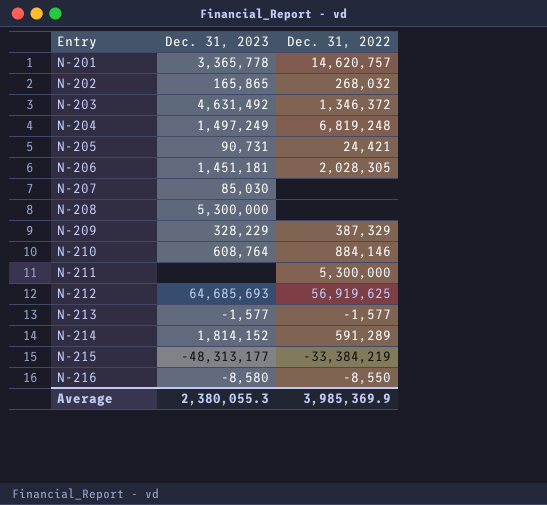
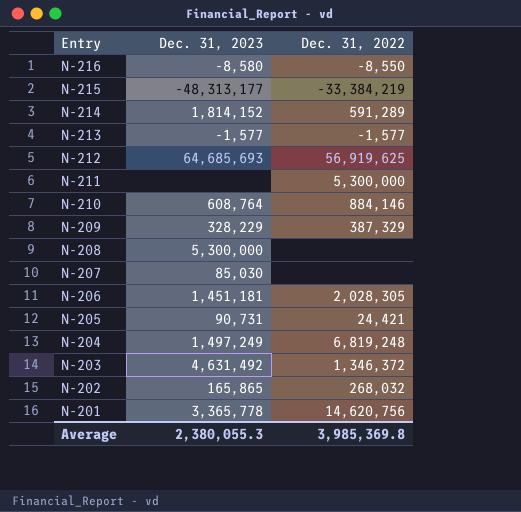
row order: Entry ascending -> Entry descending
N-201 | Dec. 31, 2022: 14,620,757 -> 14,620,756
Average | Dec. 31, 2022: 3,985,369.9 -> 3,985,369.8

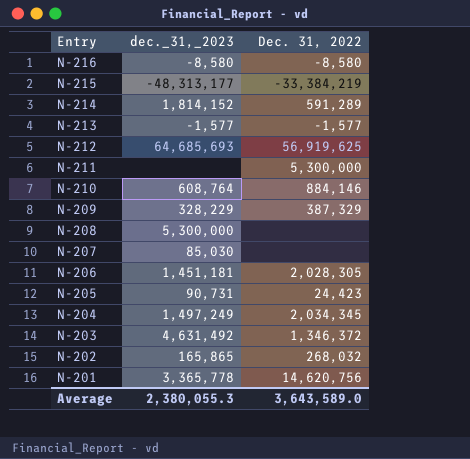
column name: Dec. 31, 2023 -> dec._31,_2023
N-216 | Dec. 31, 2022: -8,550 -> -8,580
N-205 | Dec. 31, 2022: 24,421 -> 24,423
N-204 | Dec. 31, 2022: 6,819,248 -> 2,034,345
Average | Dec. 31, 2022: 3,985,369.8 -> 3,643,589.0

